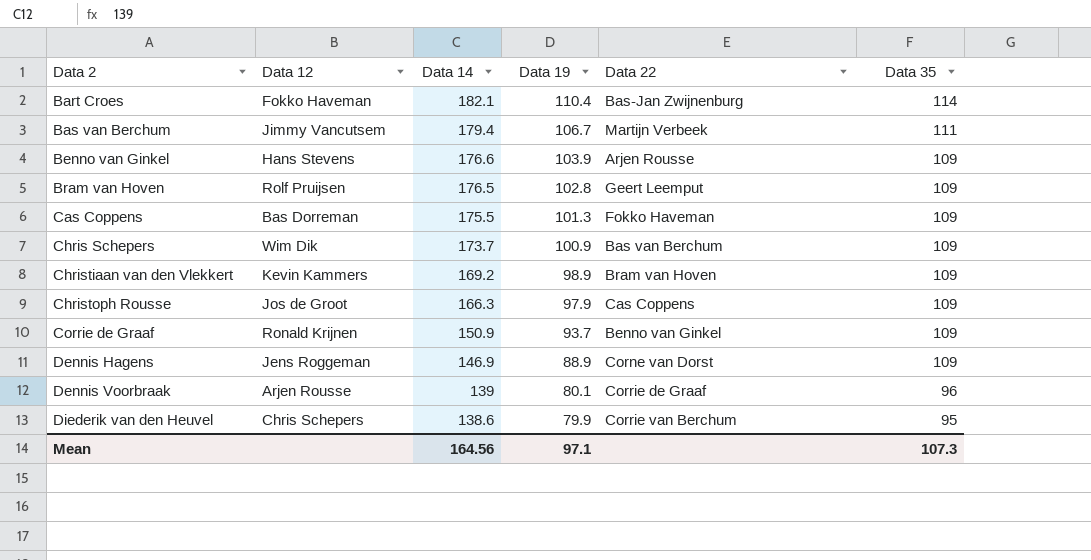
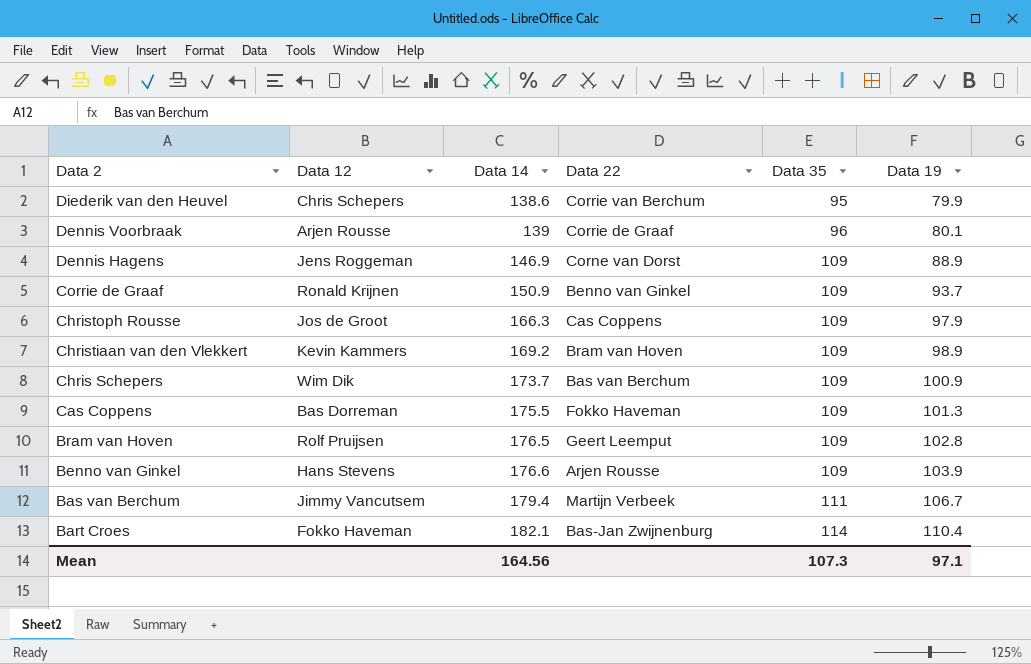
row order: Data 2 ascending -> Data 2 descending
column Data 19 | position: 4 -> 6

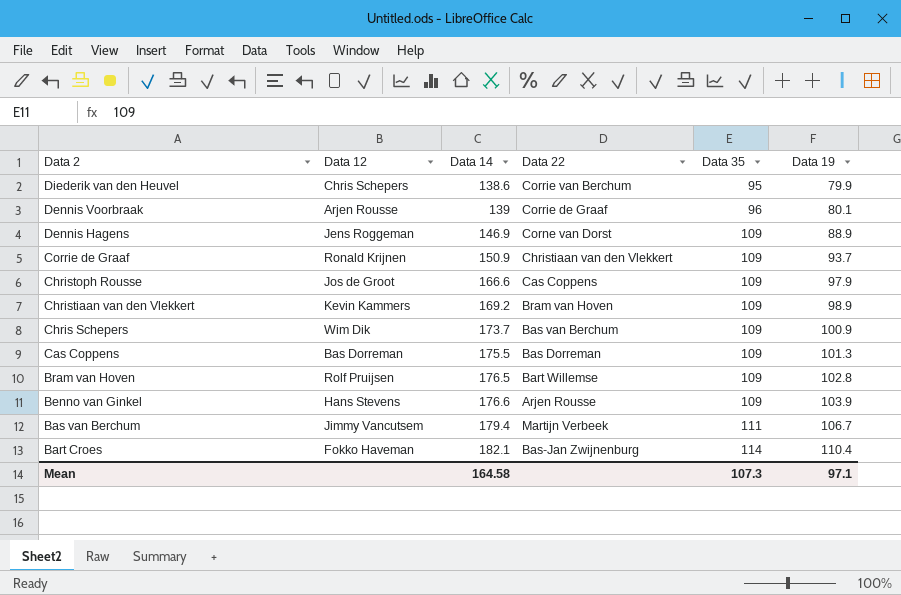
Corrie de Graaf | Data 22: Benno van Ginkel -> Christiaan van den Vlekkert
Christoph Rousse | Data 14: 166.3 -> 166.6
Cas Coppens | Data 22: Fokko Haveman -> Bas Dorreman
Bram van Hoven | Data 22: Geert Leemput -> Bart Willemse
Mean | Data 14: 164.56 -> 164.58

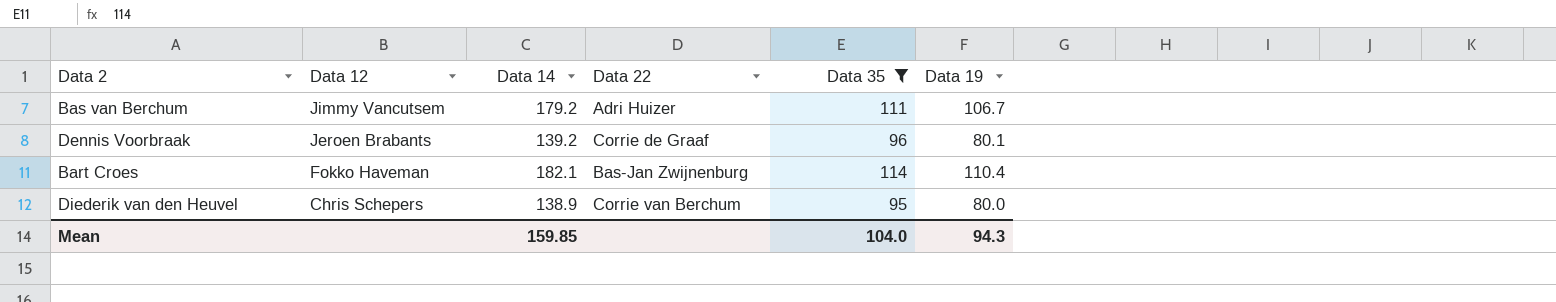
filter: none -> Data 35 != 109
row order: Data 2 descending -> Data 12 descending
Bas van Berchum | Data 14: 179.4 -> 179.2
Bas van Berchum | Data 22: Martijn Verbeek -> Adri Huizer
Dennis Voorbraak | Data 12: Arjen Rousse -> Jeroen Brabants
Dennis Voorbraak | Data 14: 139 -> 139.2
Diederik van den Heuvel | Data 14: 138.6 -> 138.9
Diederik van den Heuvel | Data 19: 79.9 -> 80.0
Mean | Data 14: 164.58 -> 159.85
Mean | Data 35: 107.3 -> 104.0
Mean | Data 19: 97.1 -> 94.3

